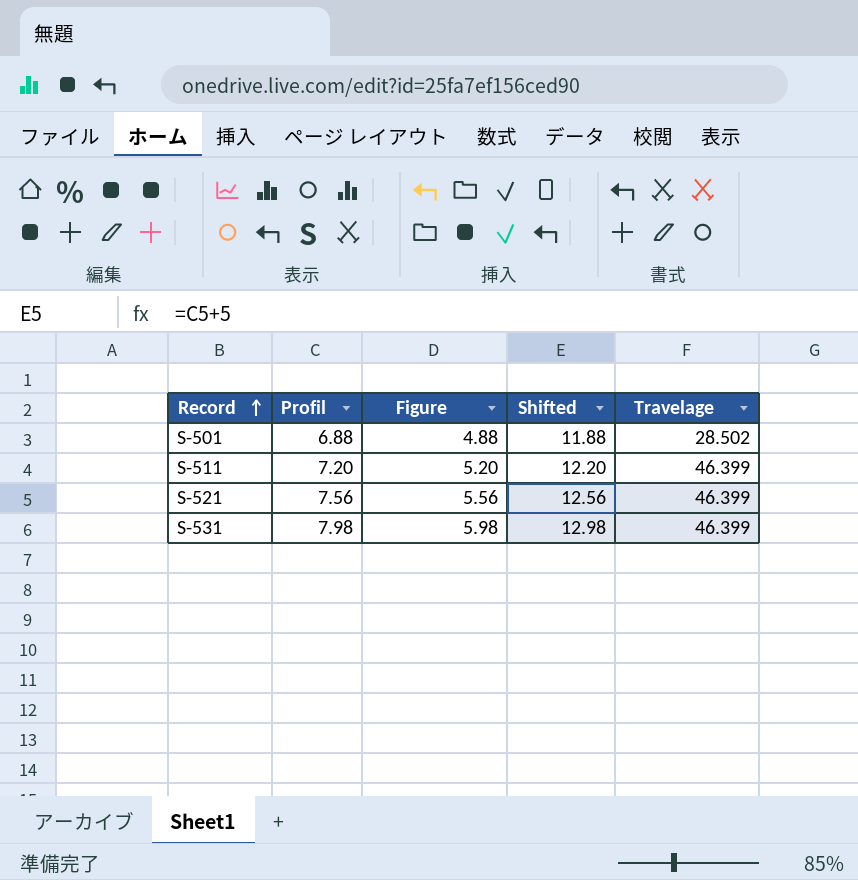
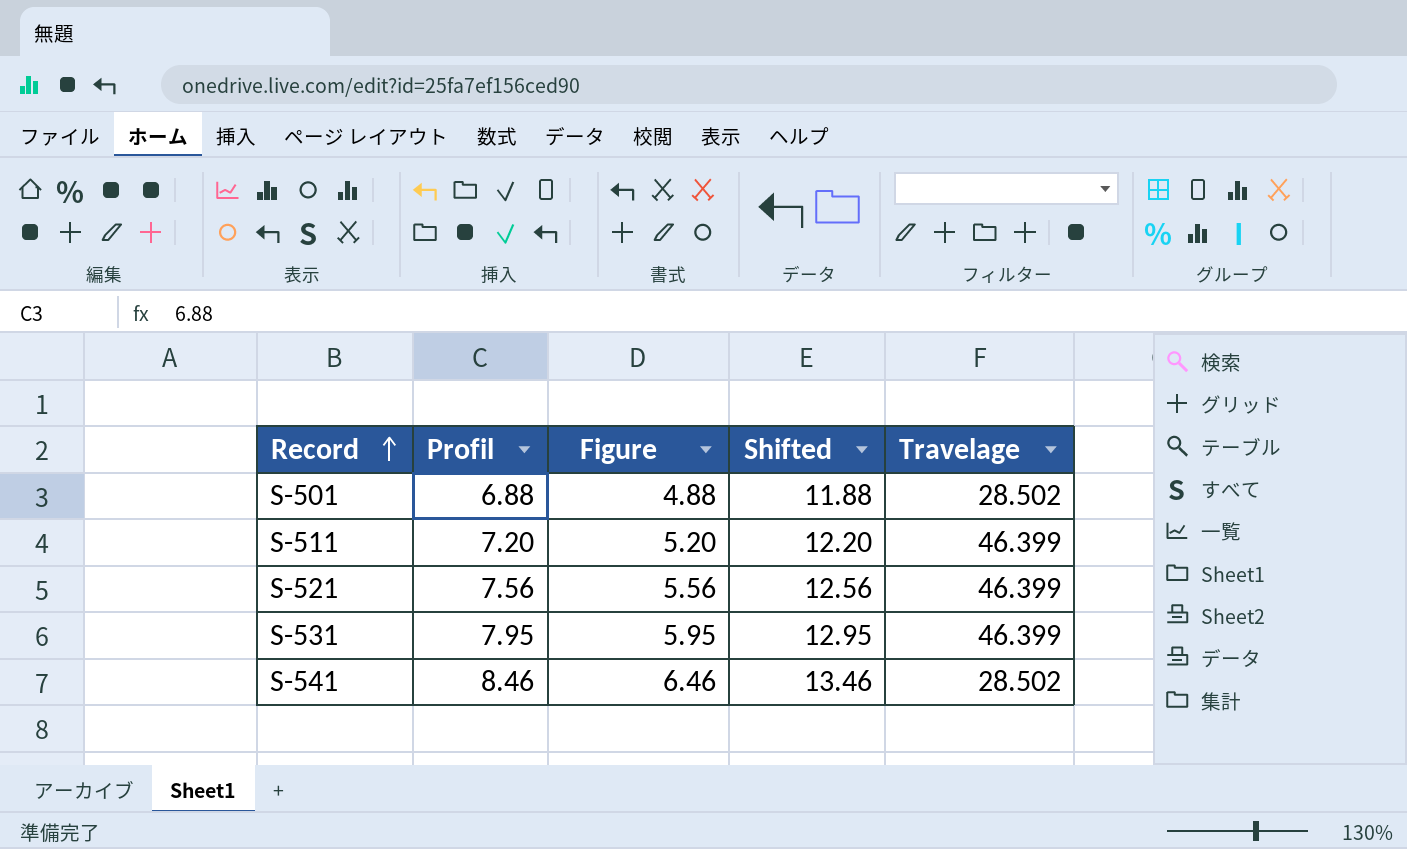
S-531 | Profil: 7.98 -> 7.95
S-531 | Figure: 5.98 -> 5.95
S-531 | Shifted: 12.98 -> 12.95
row S-541: none -> 8.46 | 6.46 | 13.46 | 28.502

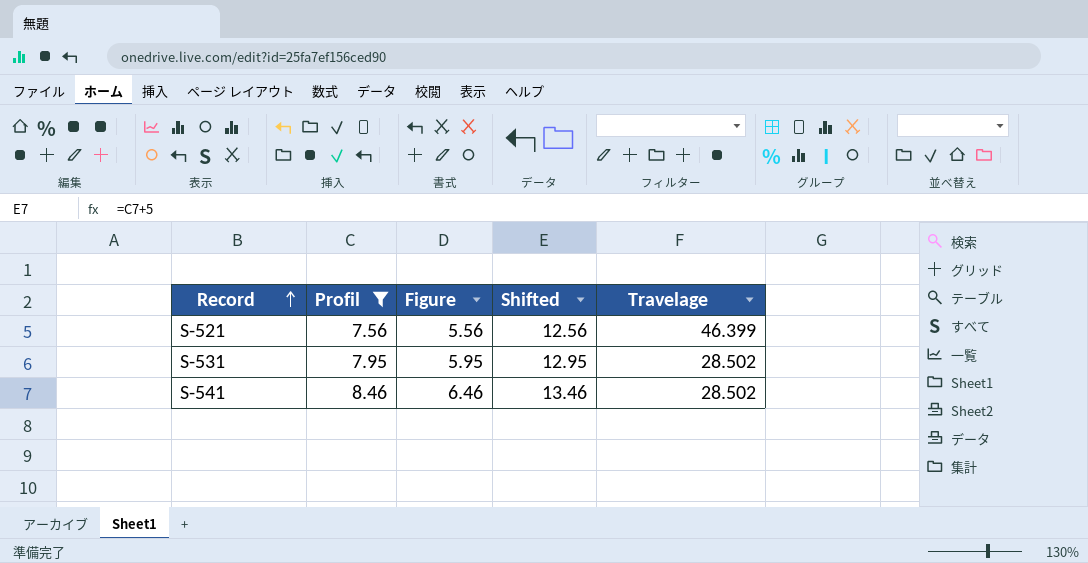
filter: none -> Profil >= 7.56
S-531 | Travelage: 46.399 -> 28.502

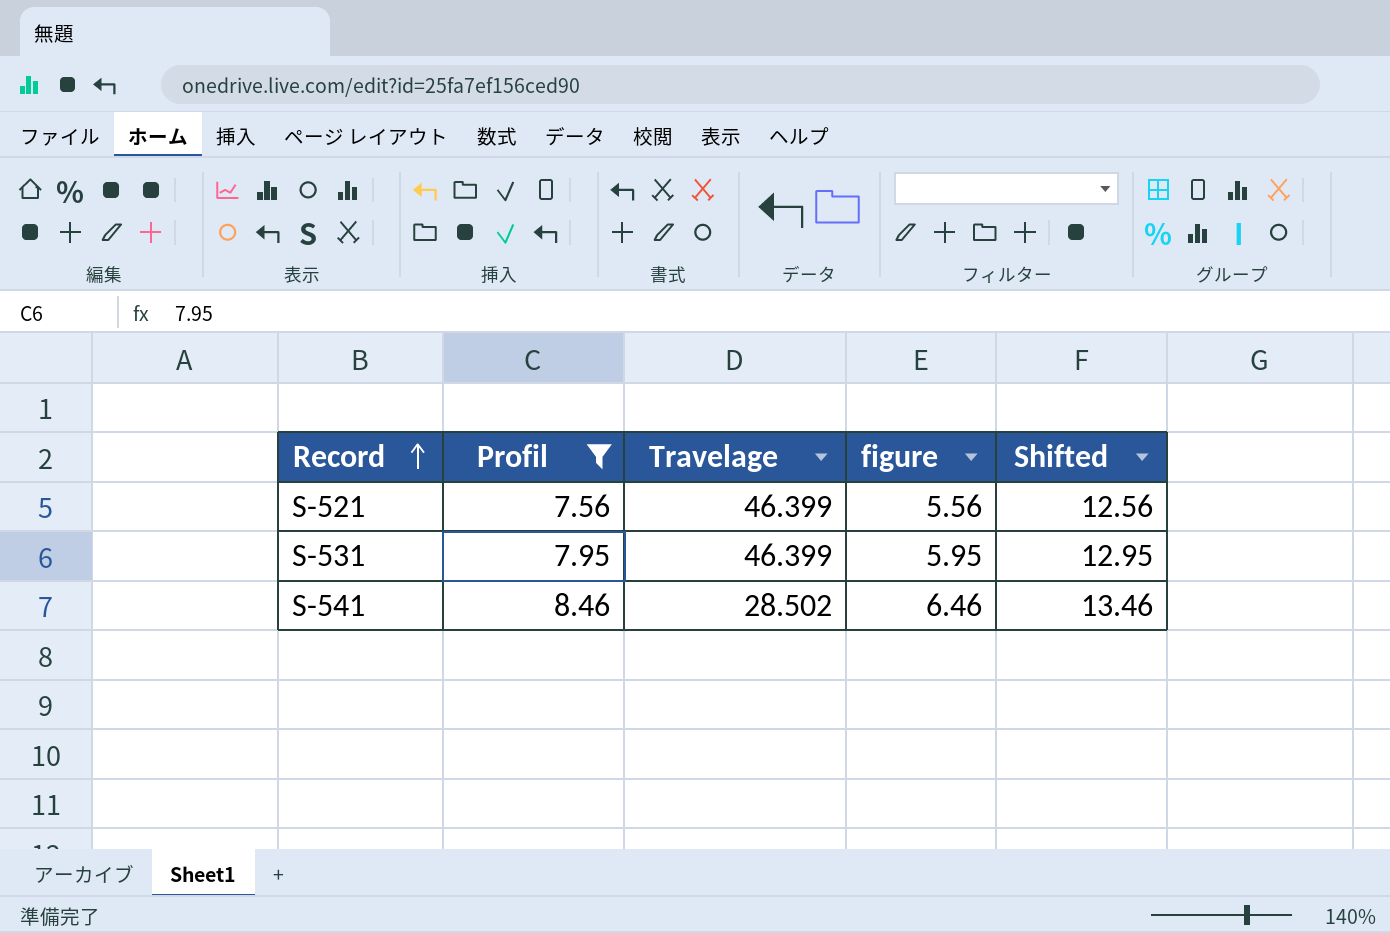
column Travelage | position: 5 -> 3
column name: Figure -> figure
S-531 | Travelage: 28.502 -> 46.399

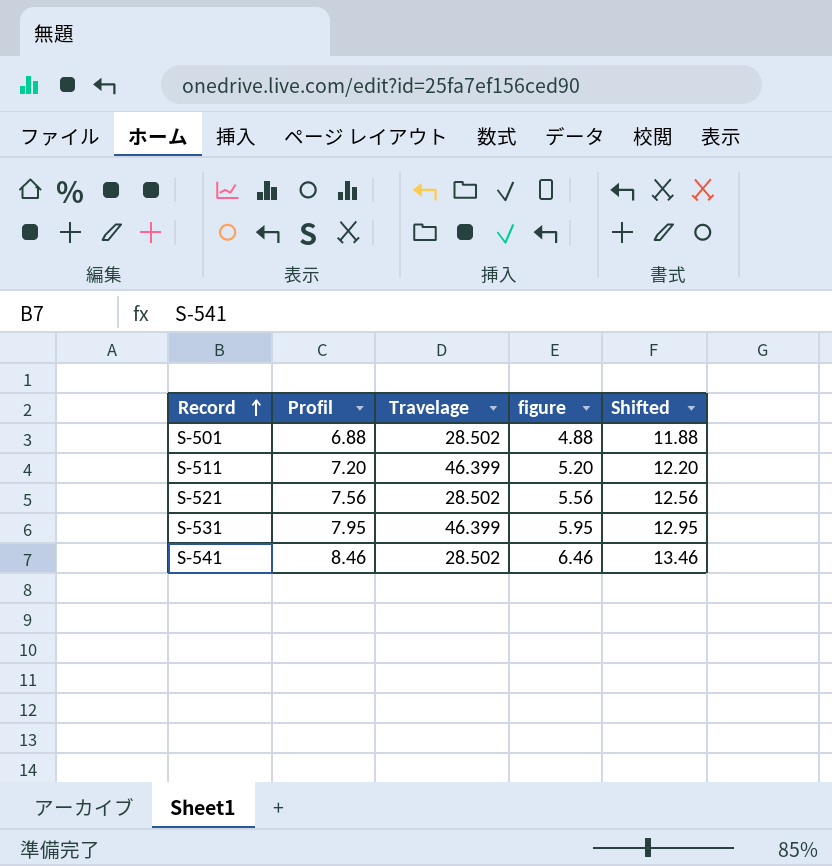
filter: Profil >= 7.56 -> none
S-521 | Travelage: 46.399 -> 28.502

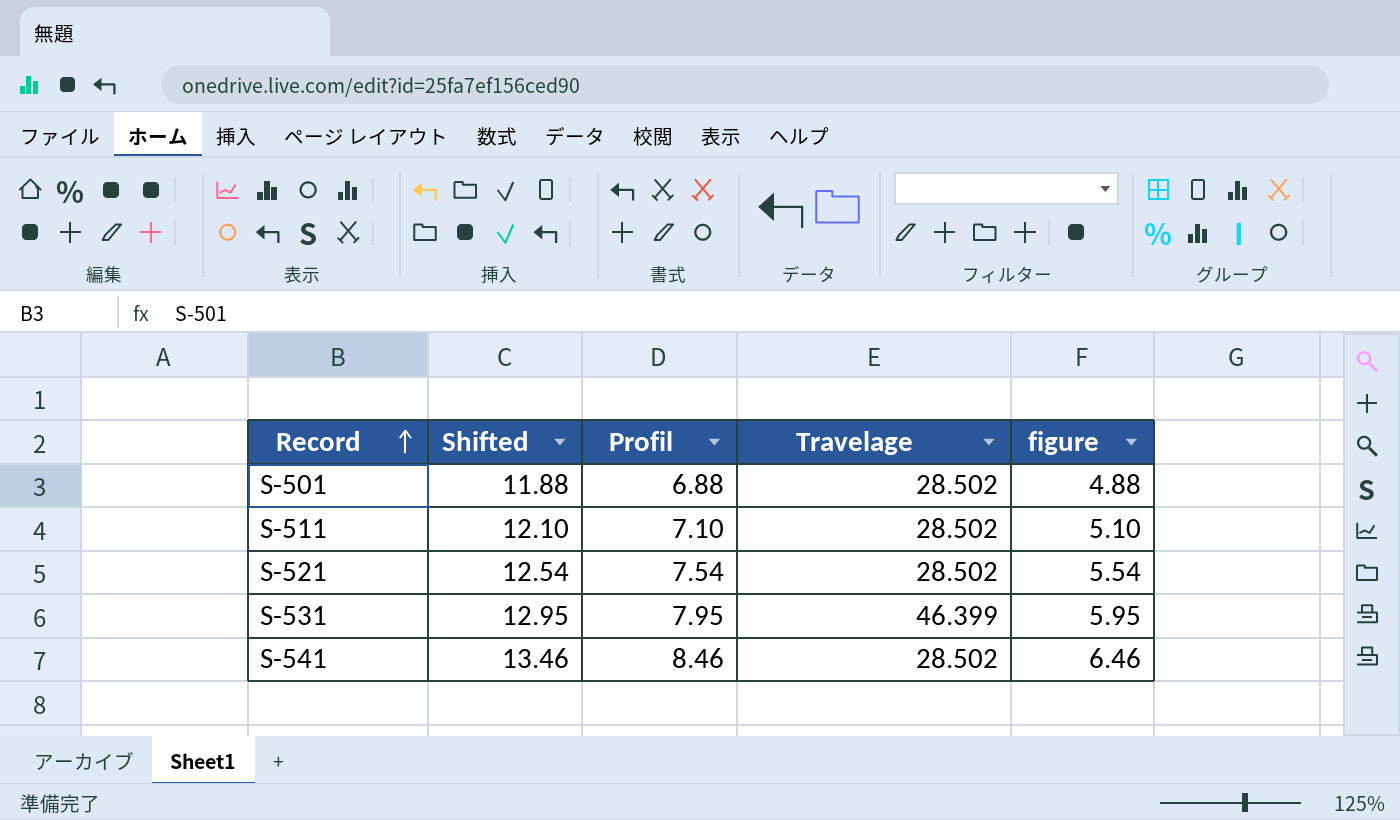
column Shifted | position: 5 -> 2
S-511 | Shifted: 12.20 -> 12.10
S-511 | Profil: 7.20 -> 7.10
S-511 | Travelage: 46.399 -> 28.502
S-511 | figure: 5.20 -> 5.10
S-521 | Shifted: 12.56 -> 12.54
S-521 | Profil: 7.56 -> 7.54
S-521 | figure: 5.56 -> 5.54

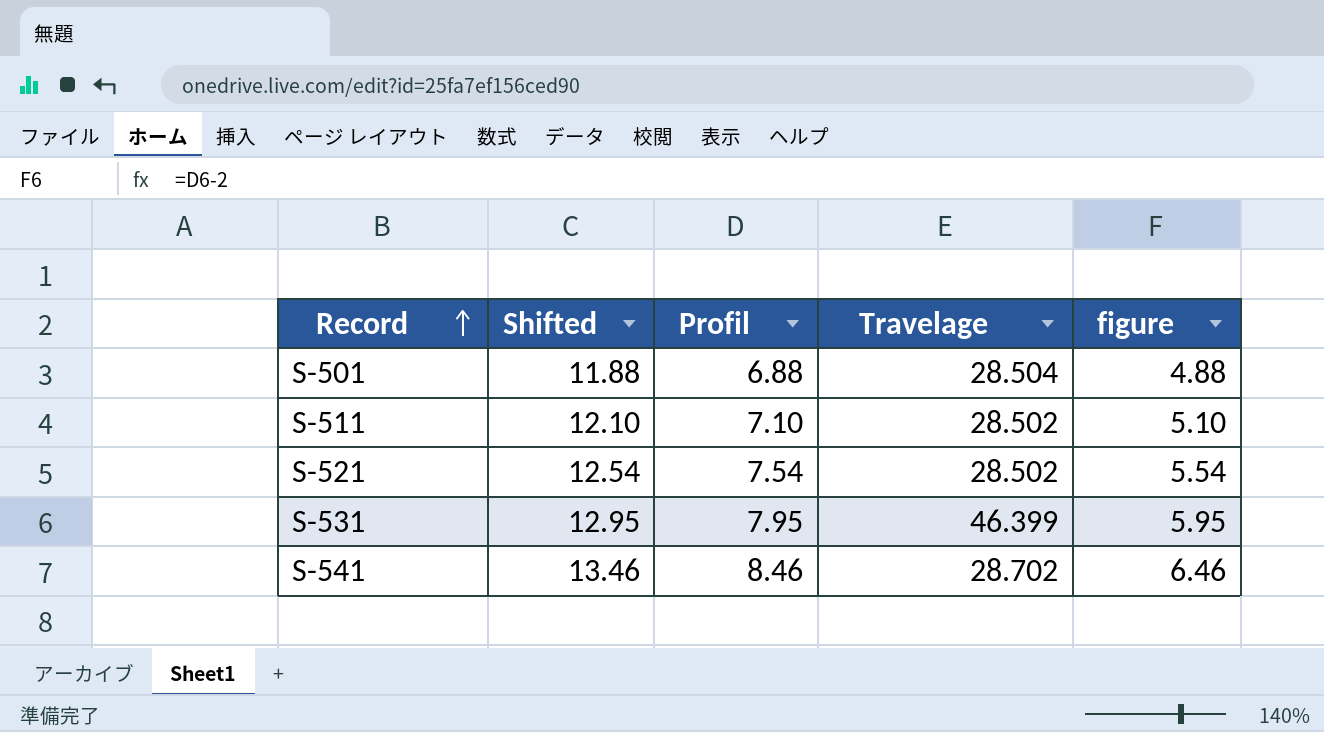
S-501 | Travelage: 28.502 -> 28.504
S-541 | Travelage: 28.502 -> 28.702

